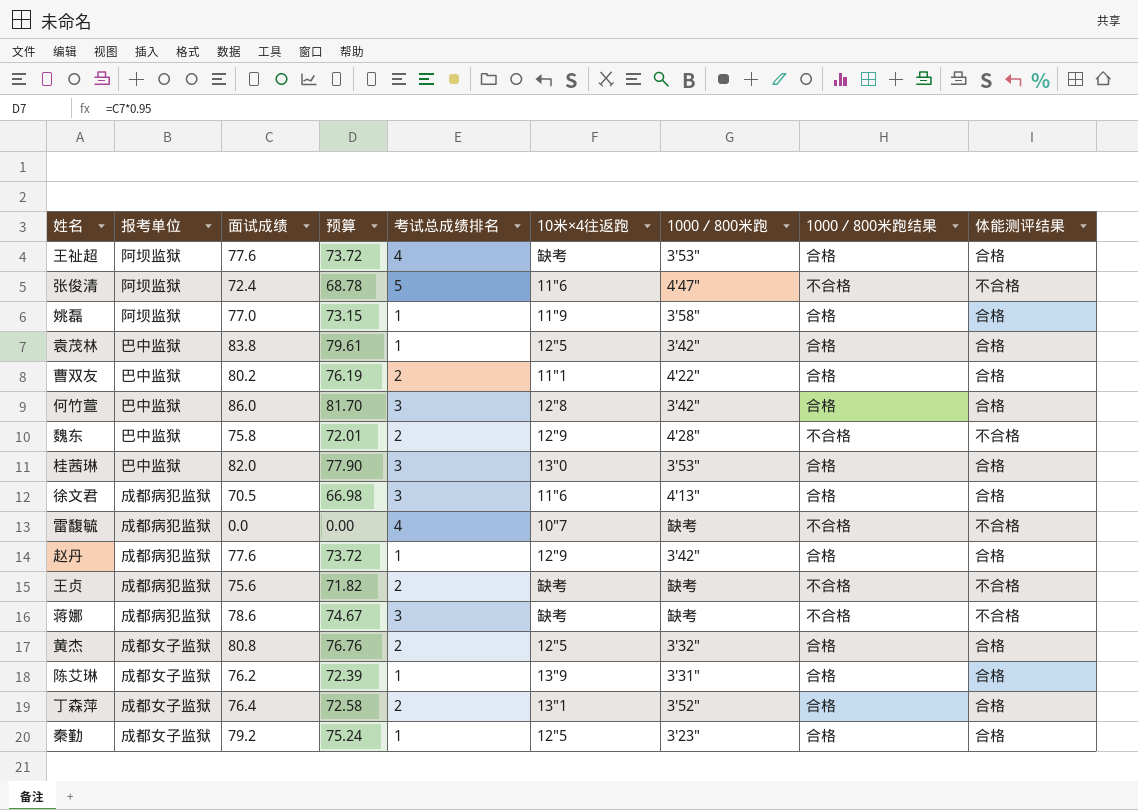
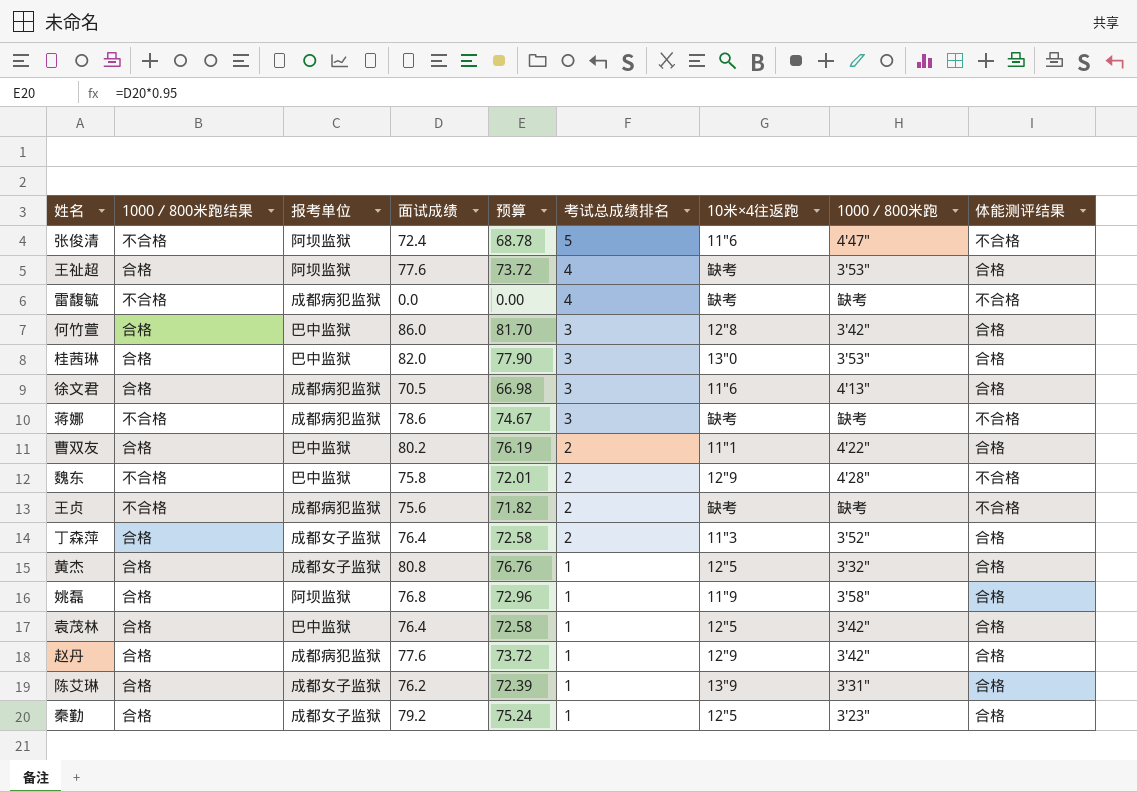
row order: none -> 考试总成绩排名 descending
column 1000／800米跑结果 | position: 8 -> 2
雷馥毓 | 10米×4往返跑: 10″7 -> 缺考
丁森萍 | 10米×4往返跑: 13″1 -> 11″3
黄杰 | 考试总成绩排名: 2 -> 1
姚磊 | 面试成绩: 77.0 -> 76.8
姚磊 | 预算: 73.15 -> 72.96
袁茂林 | 面试成绩: 83.8 -> 76.4
袁茂林 | 预算: 79.61 -> 72.58

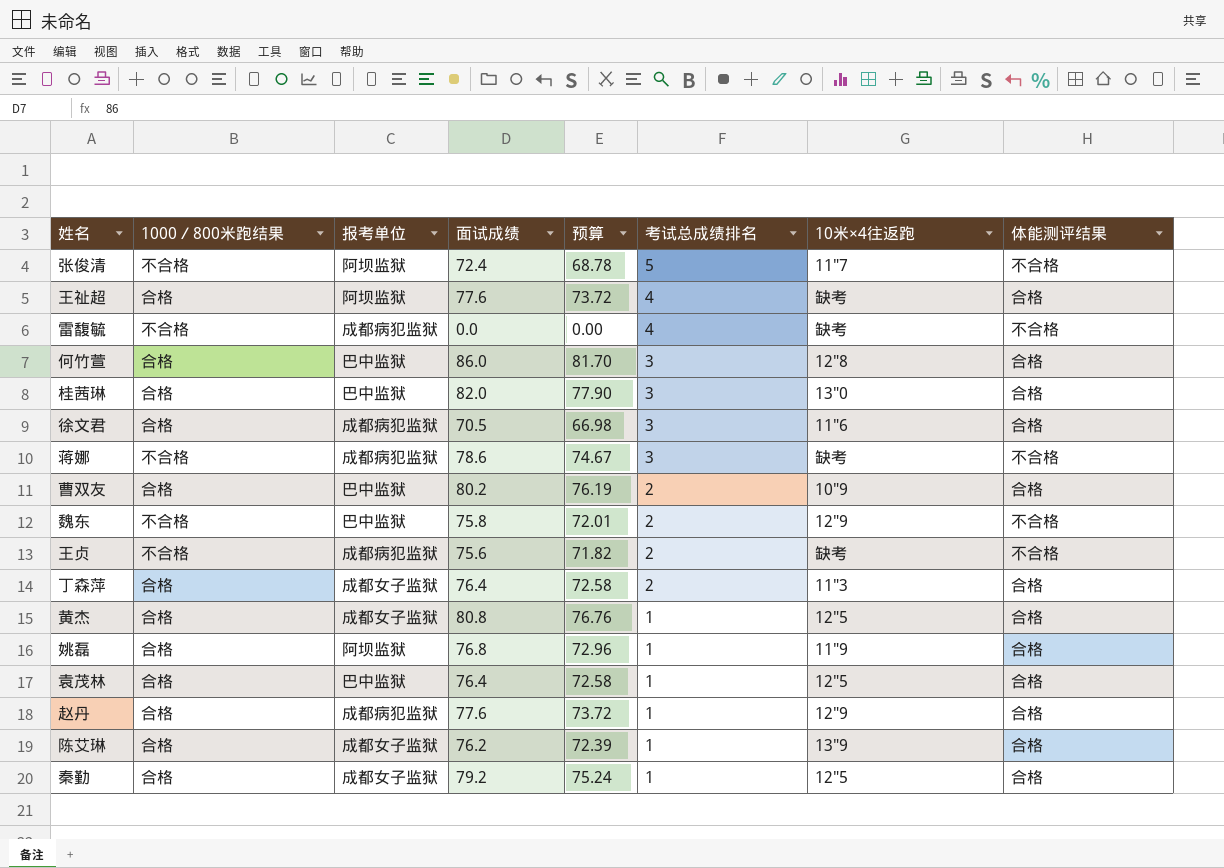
column 1000／800米跑 | position: 8 -> none
张俊清 | 10米×4往返跑: 11″6 -> 11″7
曹双友 | 10米×4往返跑: 11″1 -> 10″9

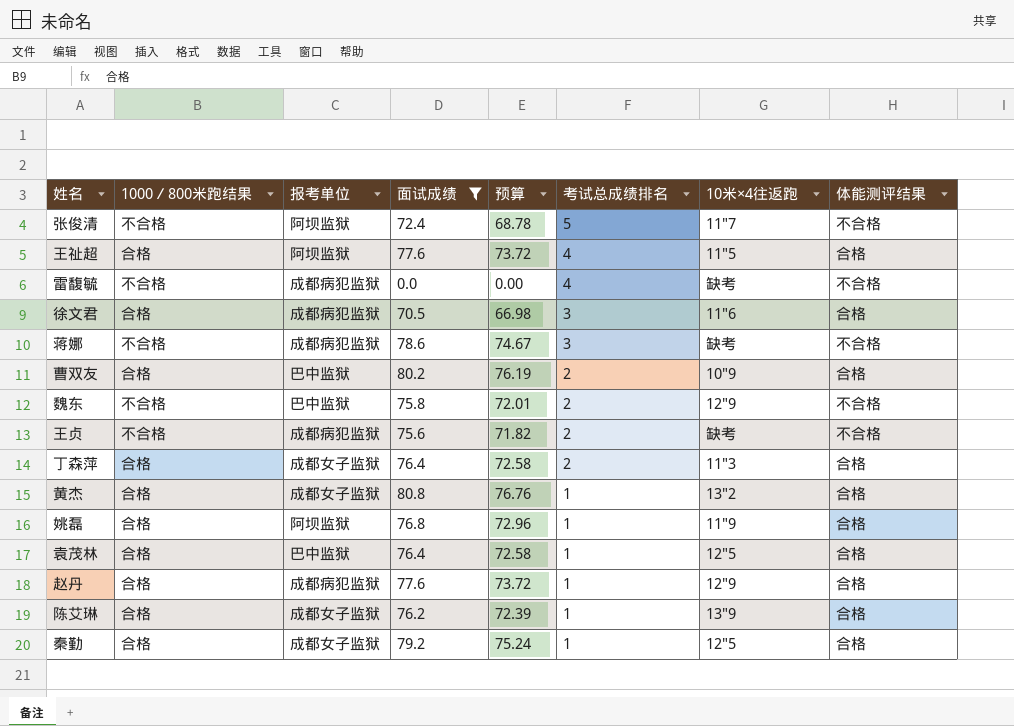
filter: none -> 面试成绩 <= 80.8
王祉超 | 10米×4往返跑: 缺考 -> 11″5
黄杰 | 10米×4往返跑: 12″5 -> 13″2

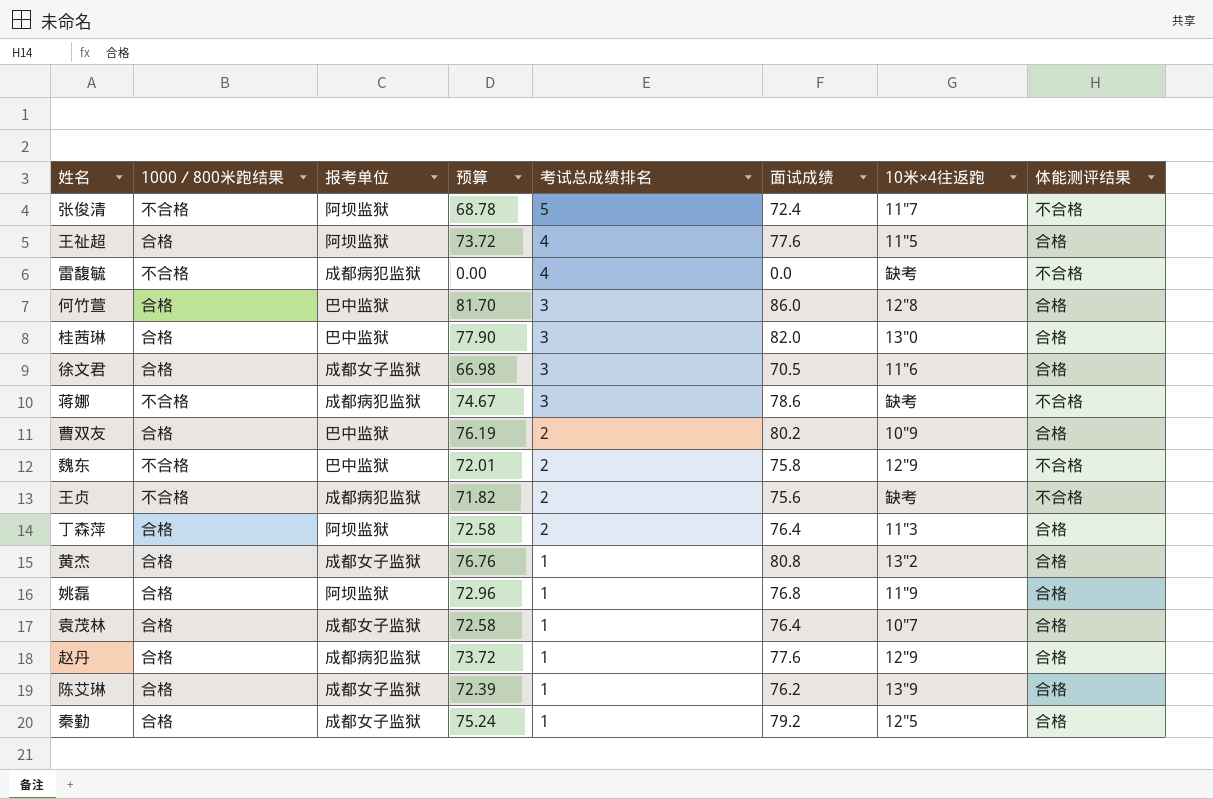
filter: 面试成绩 <= 80.8 -> none
column 面试成绩 | position: 4 -> 6
徐文君 | 报考单位: 成都病犯监狱 -> 成都女子监狱
丁森萍 | 报考单位: 成都女子监狱 -> 阿坝监狱
袁茂林 | 报考单位: 巴中监狱 -> 成都女子监狱
袁茂林 | 10米×4往返跑: 12″5 -> 10″7

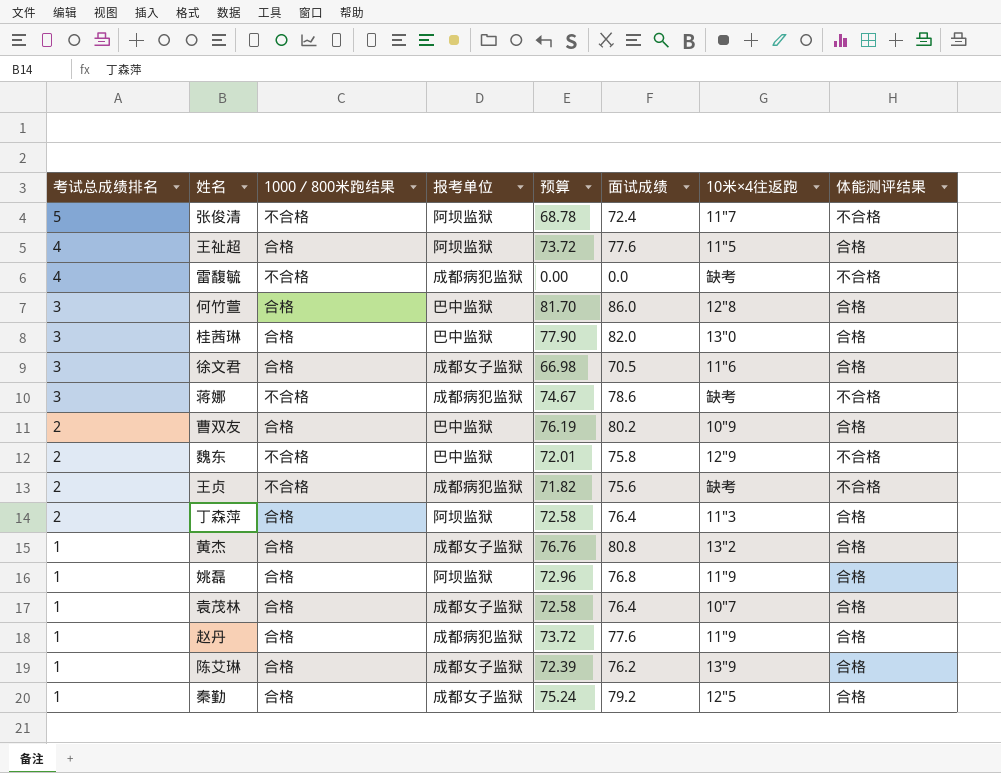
column 考试总成绩排名 | position: 5 -> 1
赵丹 | 10米×4往返跑: 12″9 -> 11″9

